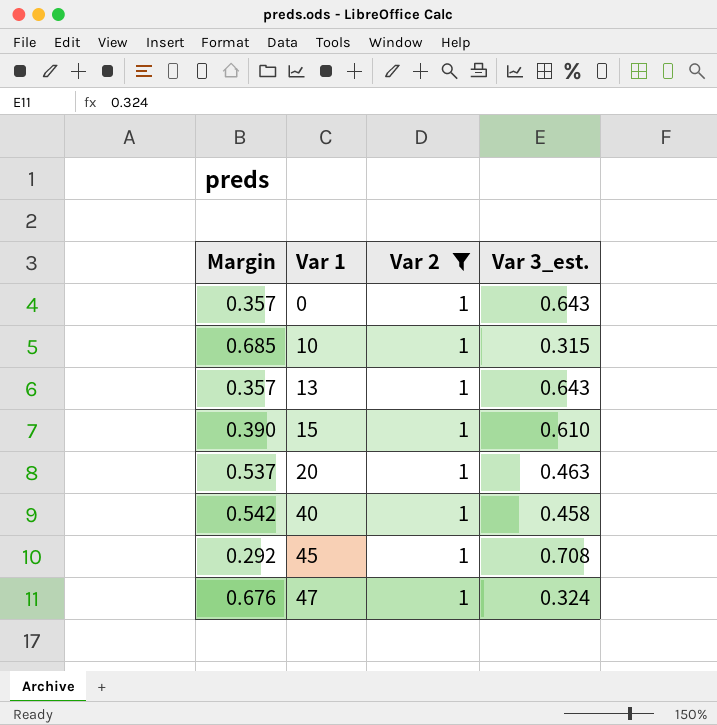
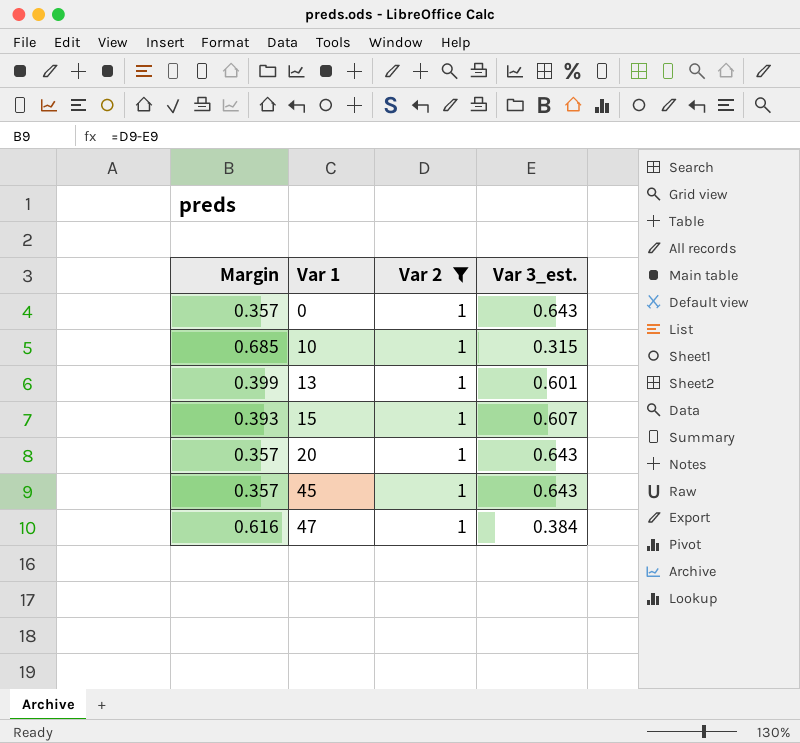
row 40: 0.542 | 1 | 0.458 -> none
13 | Margin: 0.357 -> 0.399
13 | Var 3_est.: 0.643 -> 0.601
15 | Margin: 0.390 -> 0.393
15 | Var 3_est.: 0.610 -> 0.607
20 | Margin: 0.537 -> 0.357
20 | Var 3_est.: 0.463 -> 0.643
45 | Margin: 0.292 -> 0.357
45 | Var 3_est.: 0.708 -> 0.643
47 | Margin: 0.676 -> 0.616
47 | Var 3_est.: 0.324 -> 0.384

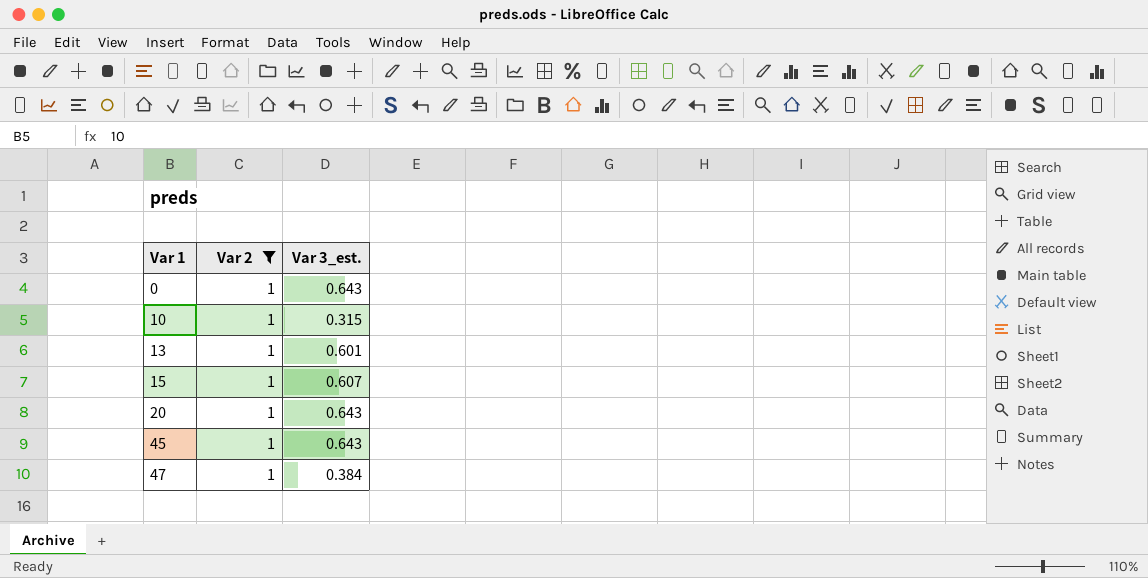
column Margin | formula: [Var 2] - [Var 3_est.] -> none

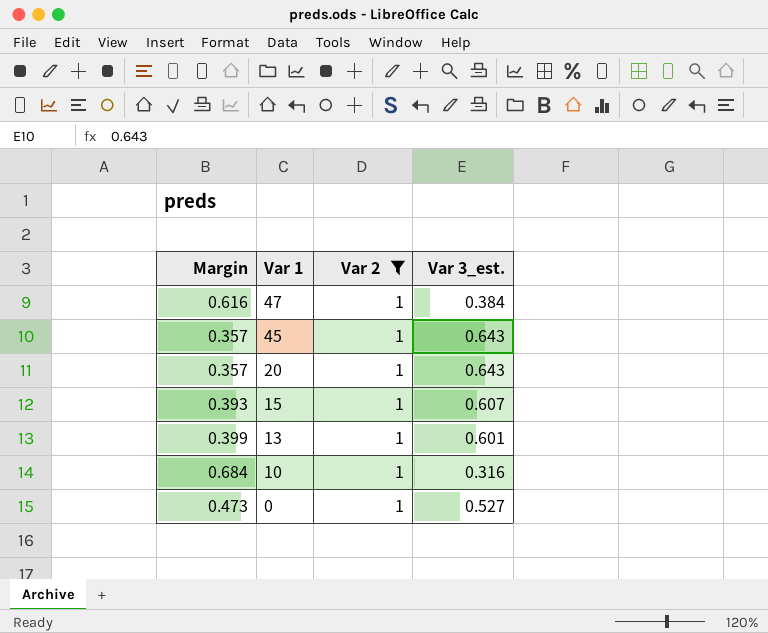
row order: Var 1 ascending -> Var 1 descending
column Margin | formula: none -> [Var 2] - [Var 3_est.]
10 | Var 3_est.: 0.315 -> 0.316
0 | Var 3_est.: 0.643 -> 0.527

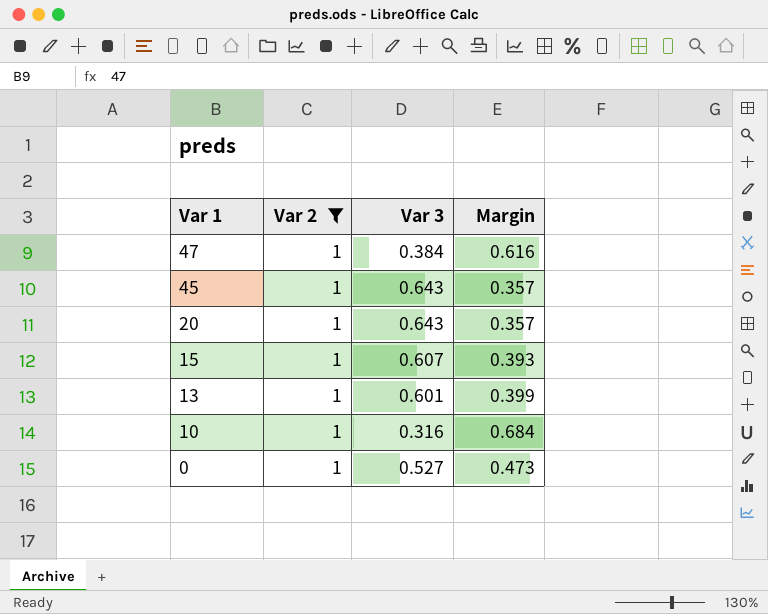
column name: Var 3_est. -> Var 3
column Margin | position: 1 -> 4

